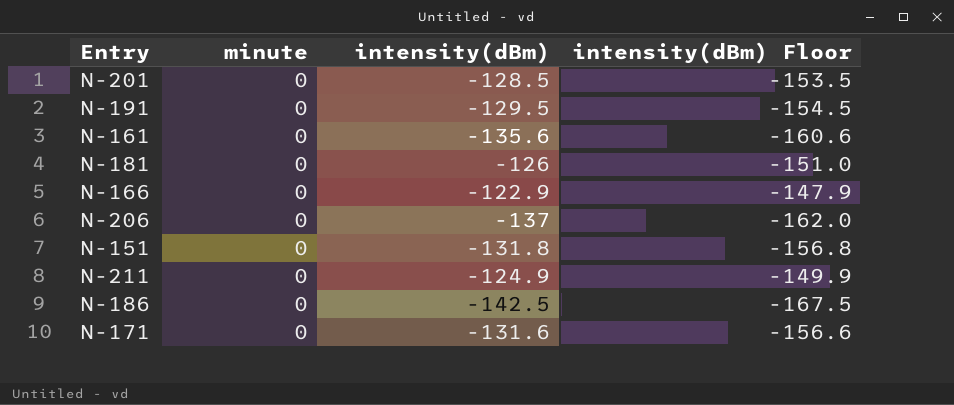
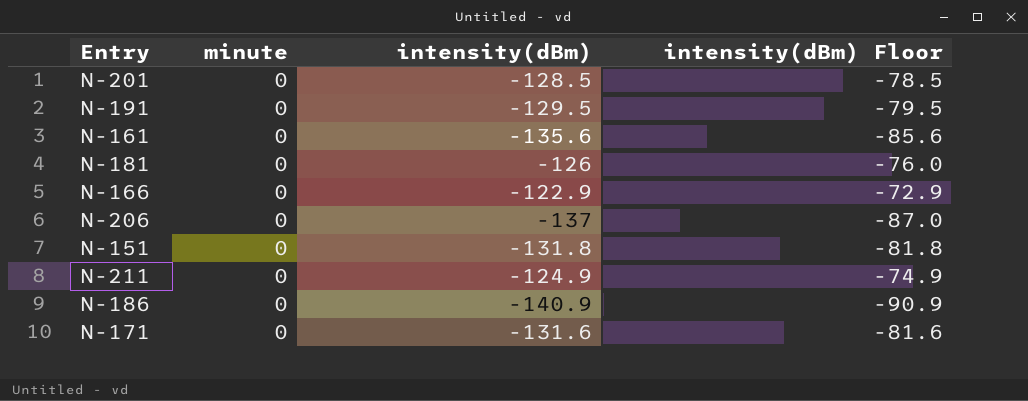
column intensity(dBm) Floor | formula: [intensity(dBm)] - 25 -> [intensity(dBm)] + 50
N-186 | intensity(dBm): -142.5 -> -140.9

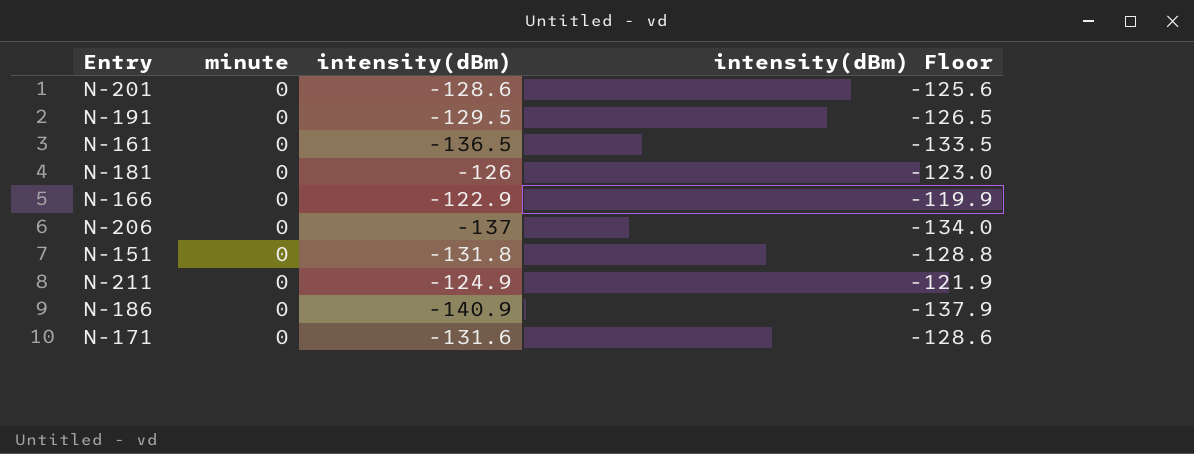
column intensity(dBm) Floor | formula: [intensity(dBm)] + 50 -> [intensity(dBm)] + 3
N-201 | intensity(dBm): -128.5 -> -128.6
N-161 | intensity(dBm): -135.6 -> -136.5

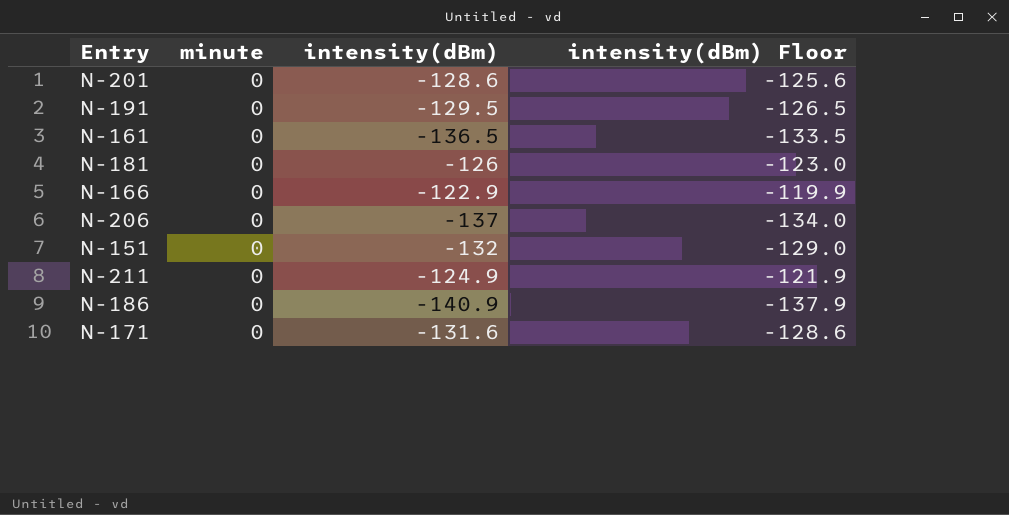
N-151 | intensity(dBm): -131.8 -> -132
N-151 | intensity(dBm) Floor: -128.8 -> -129.0

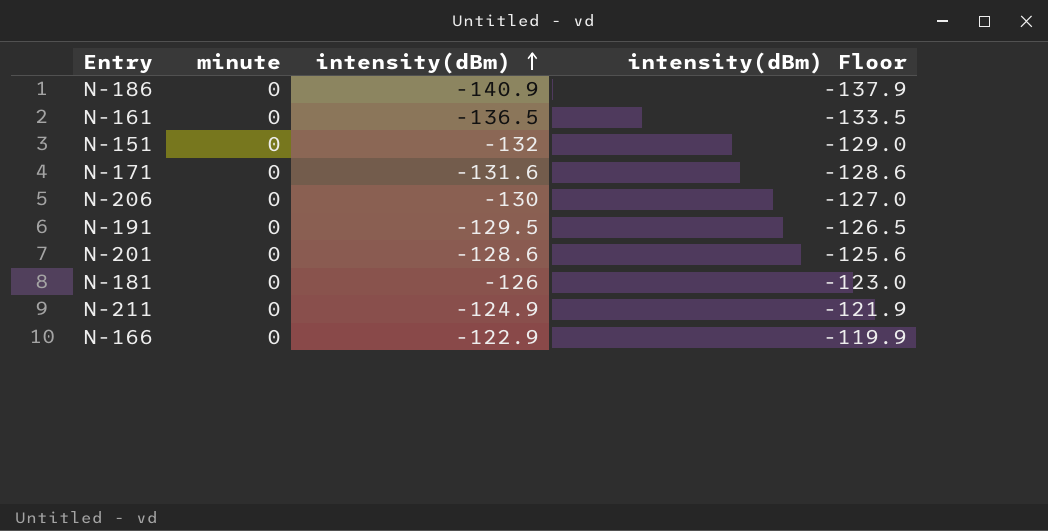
row order: none -> intensity(dBm) ascending
N-206 | intensity(dBm): -137 -> -130
N-206 | intensity(dBm) Floor: -134.0 -> -127.0

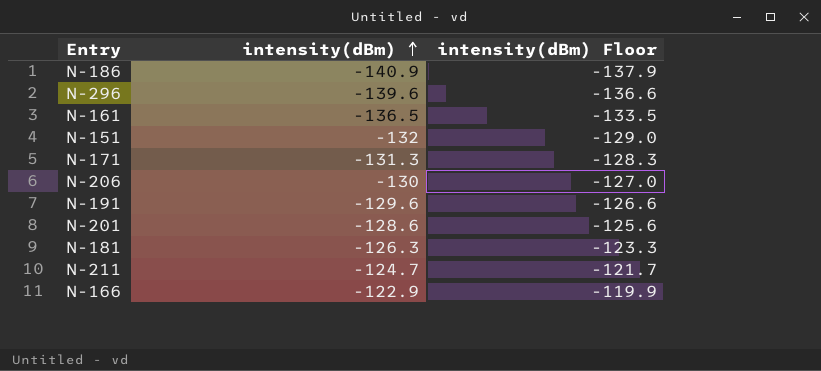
column minute | position: 2 -> none
row N-296: none -> -139.6 | -136.6
N-171 | intensity(dBm): -131.6 -> -131.3
N-171 | intensity(dBm) Floor: -128.6 -> -128.3
N-191 | intensity(dBm): -129.5 -> -129.6
N-191 | intensity(dBm) Floor: -126.5 -> -126.6
N-181 | intensity(dBm): -126 -> -126.3
N-181 | intensity(dBm) Floor: -123.0 -> -123.3
N-211 | intensity(dBm): -124.9 -> -124.7
N-211 | intensity(dBm) Floor: -121.9 -> -121.7

